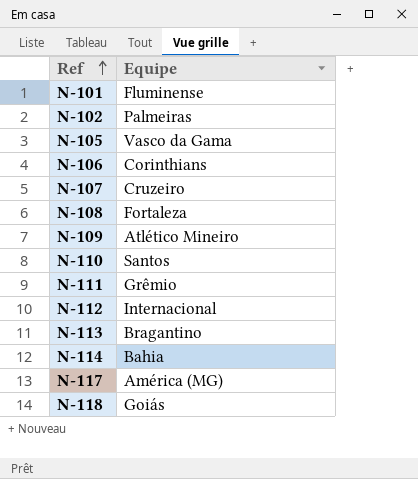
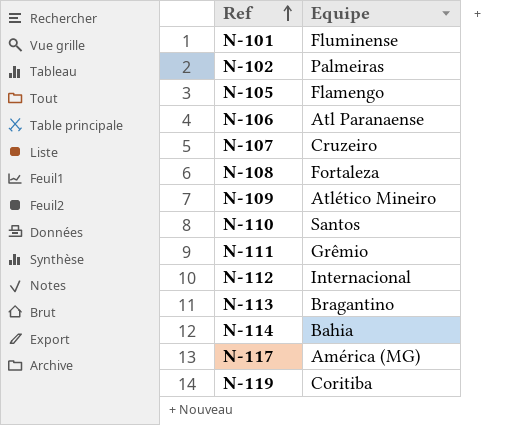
row N-118: Goiás -> none
N-105 | Equipe: Vasco da Gama -> Flamengo
N-106 | Equipe: Corinthians -> Atl Paranaense
row N-119: none -> Coritiba

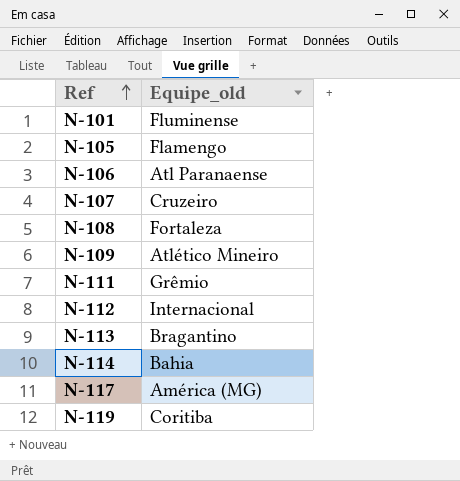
column name: Equipe -> Equipe_old
row N-102: Palmeiras -> none
row N-110: Santos -> none

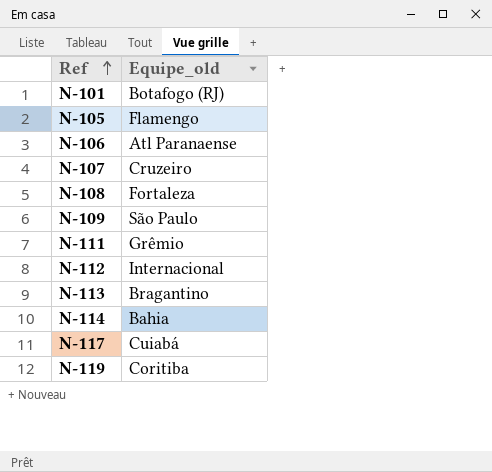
N-101 | Equipe_old: Fluminense -> Botafogo (RJ)
N-109 | Equipe_old: Atlético Mineiro -> São Paulo
N-117 | Equipe_old: América (MG) -> Cuiabá

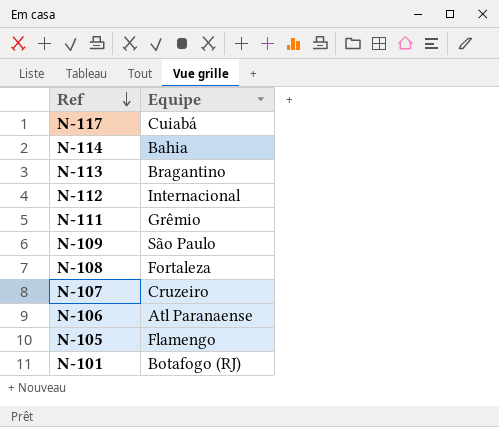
row order: Ref ascending -> Ref descending
column name: Equipe_old -> Equipe
row N-119: Coritiba -> none

